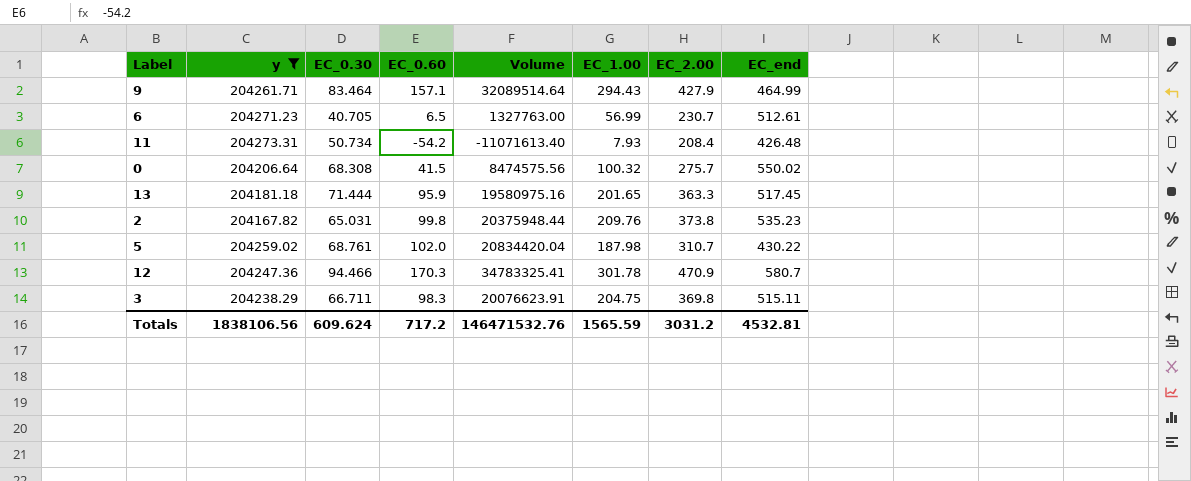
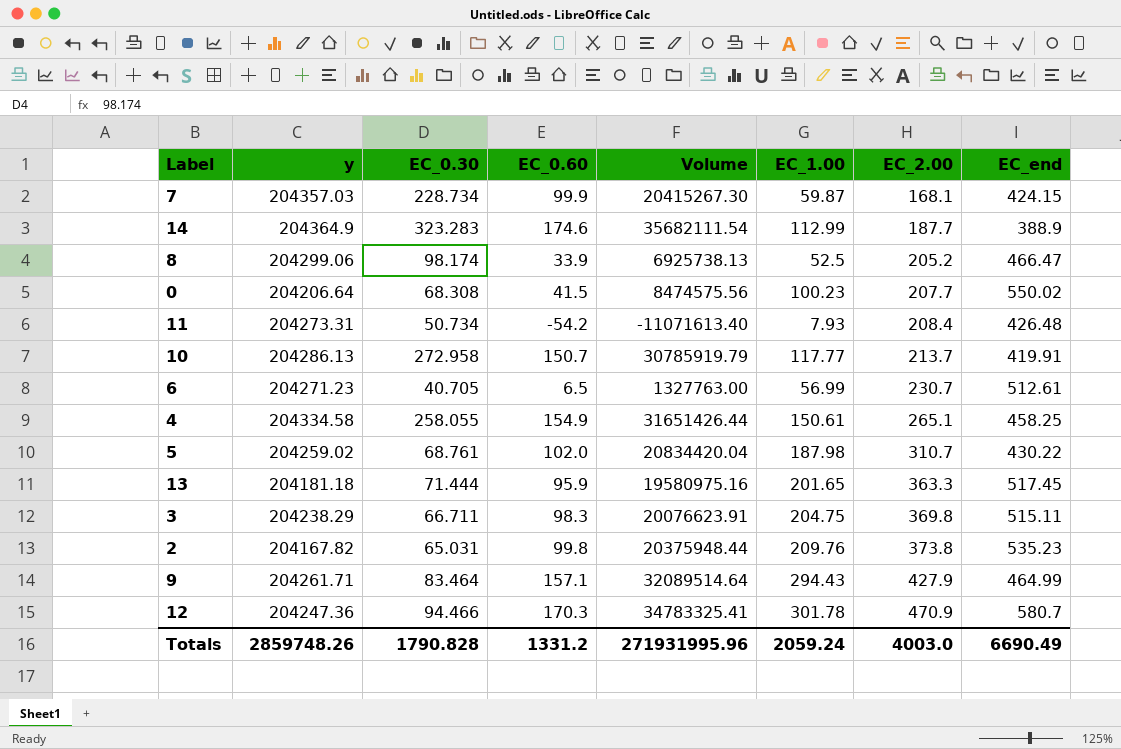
filter: y <= 204273.31 -> none
row order: none -> EC_2.00 ascending
0 | EC_1.00: 100.32 -> 100.23
0 | EC_2.00: 275.7 -> 207.7
Totals | y: 1838106.56 -> 2859748.26
Totals | EC_0.30: 609.624 -> 1790.828
Totals | EC_0.60: 717.2 -> 1331.2
Totals | Volume: 146471532.76 -> 271931995.96
Totals | EC_1.00: 1565.59 -> 2059.24
Totals | EC_2.00: 3031.2 -> 4003.0
Totals | EC_end: 4532.81 -> 6690.49

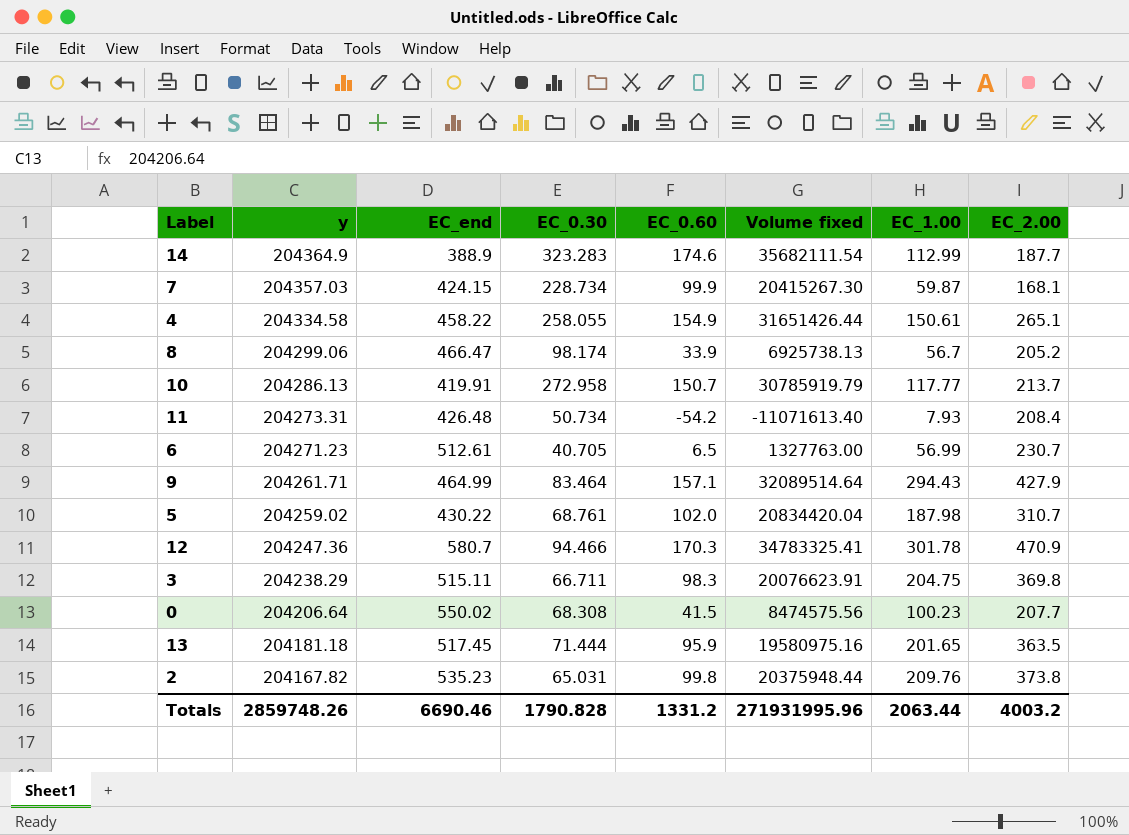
row order: EC_2.00 ascending -> y descending
column EC_end | position: 8 -> 3
column name: Volume -> Volume fixed
4 | EC_end: 458.25 -> 458.22
8 | EC_1.00: 52.5 -> 56.7
13 | EC_2.00: 363.3 -> 363.5
Totals | EC_end: 6690.49 -> 6690.46
Totals | EC_1.00: 2059.24 -> 2063.44
Totals | EC_2.00: 4003.0 -> 4003.2

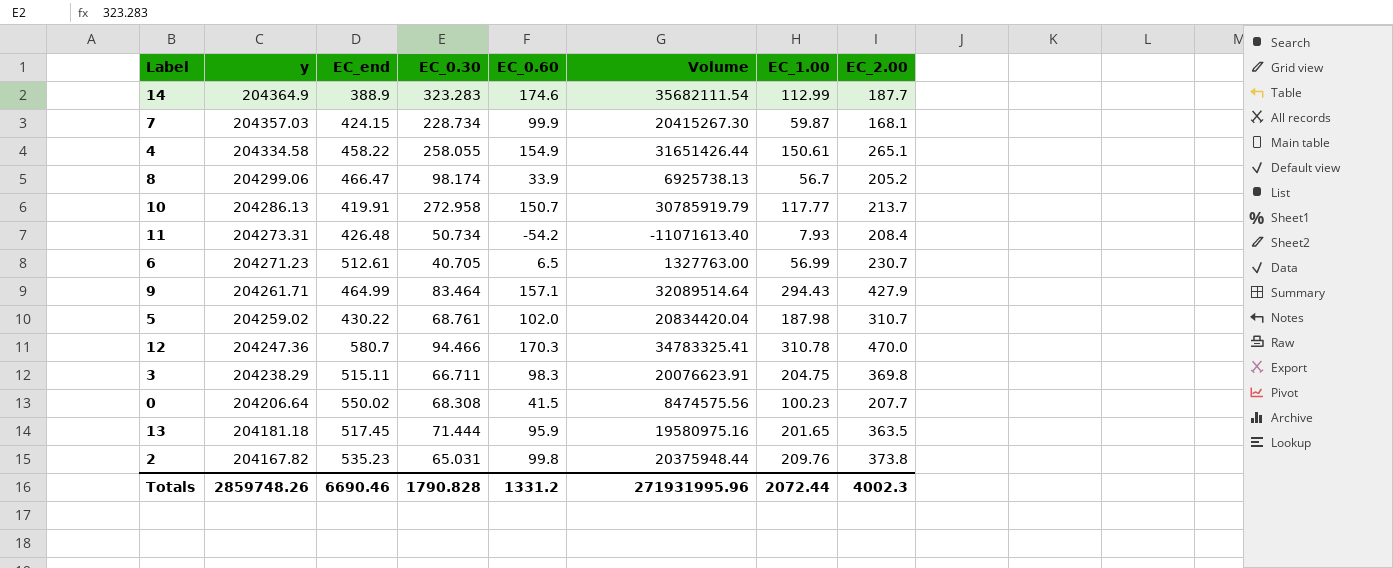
column name: Volume fixed -> Volume
12 | EC_1.00: 301.78 -> 310.78
12 | EC_2.00: 470.9 -> 470.0
Totals | EC_1.00: 2063.44 -> 2072.44
Totals | EC_2.00: 4003.2 -> 4002.3

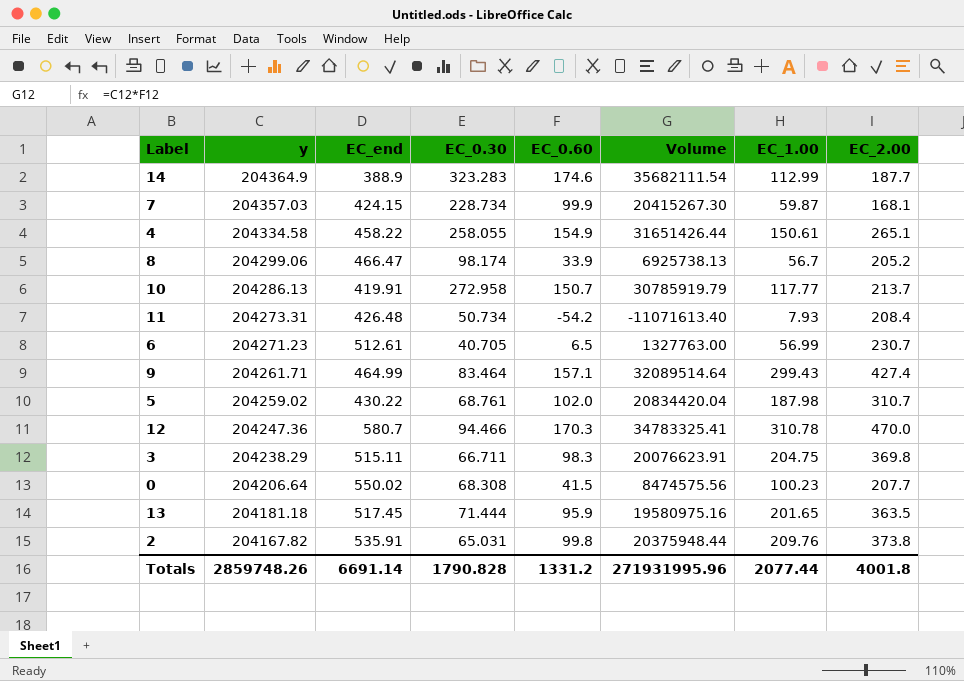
9 | EC_1.00: 294.43 -> 299.43
9 | EC_2.00: 427.9 -> 427.4
2 | EC_end: 535.23 -> 535.91
Totals | EC_end: 6690.46 -> 6691.14
Totals | EC_1.00: 2072.44 -> 2077.44
Totals | EC_2.00: 4002.3 -> 4001.8

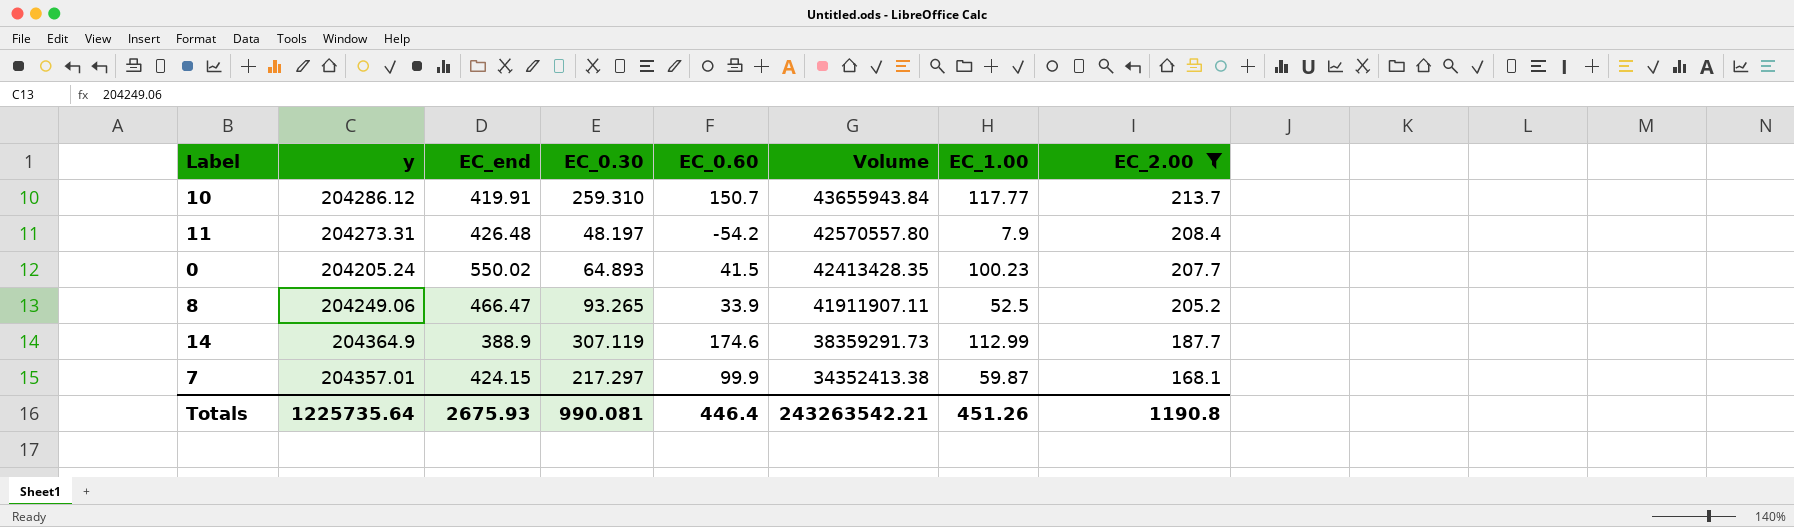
filter: none -> EC_2.00 <= 213.7
row order: y descending -> Volume descending
column Volume | formula: [y] * [EC_0.60] -> [y] * [EC_2.00]
10 | y: 204286.13 -> 204286.12
10 | EC_0.30: 272.958 -> 259.310
11 | EC_0.30: 50.734 -> 48.197
11 | EC_1.00: 7.93 -> 7.9
0 | y: 204206.64 -> 204205.24
0 | EC_0.30: 68.308 -> 64.893
8 | y: 204299.06 -> 204249.06
8 | EC_0.30: 98.174 -> 93.265
8 | EC_1.00: 56.7 -> 52.5
14 | EC_0.30: 323.283 -> 307.119
7 | y: 204357.03 -> 204357.01
7 | EC_0.30: 228.734 -> 217.297
Totals | y: 2859748.26 -> 1225735.64
Totals | EC_end: 6691.14 -> 2675.93
Totals | EC_0.30: 1790.828 -> 990.081
Totals | EC_0.60: 1331.2 -> 446.4
Totals | Volume: 271931995.96 -> 243263542.21
Totals | EC_1.00: 2077.44 -> 451.26
Totals | EC_2.00: 4001.8 -> 1190.8

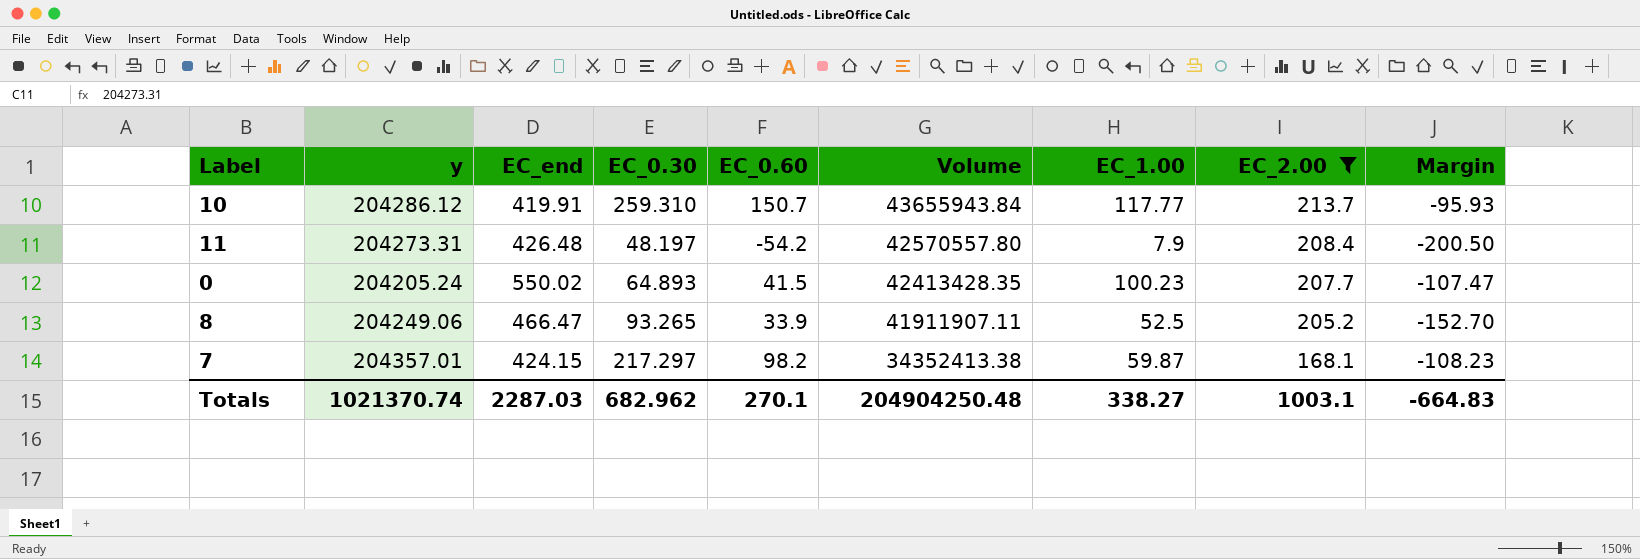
column Margin | formula: none -> [EC_1.00] - [EC_2.00]
row 14: 204364.9 | 388.9 | 307.119 | 174.6 | 38359291.73 | 112.99 | 187.7 -> none
7 | EC_0.60: 99.9 -> 98.2
Totals | y: 1225735.64 -> 1021370.74
Totals | EC_end: 2675.93 -> 2287.03
Totals | EC_0.30: 990.081 -> 682.962
Totals | EC_0.60: 446.4 -> 270.1
Totals | Volume: 243263542.21 -> 204904250.48
Totals | EC_1.00: 451.26 -> 338.27
Totals | EC_2.00: 1190.8 -> 1003.1

